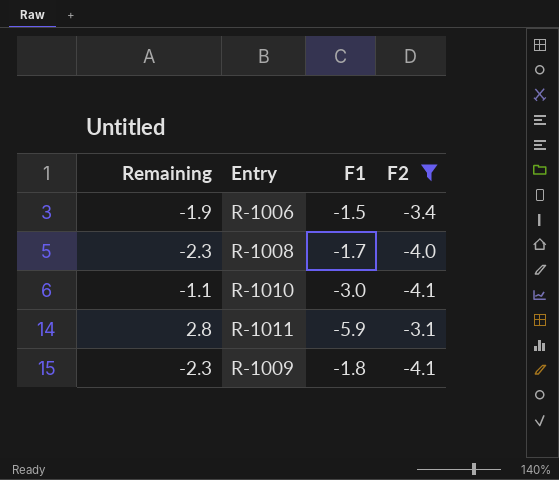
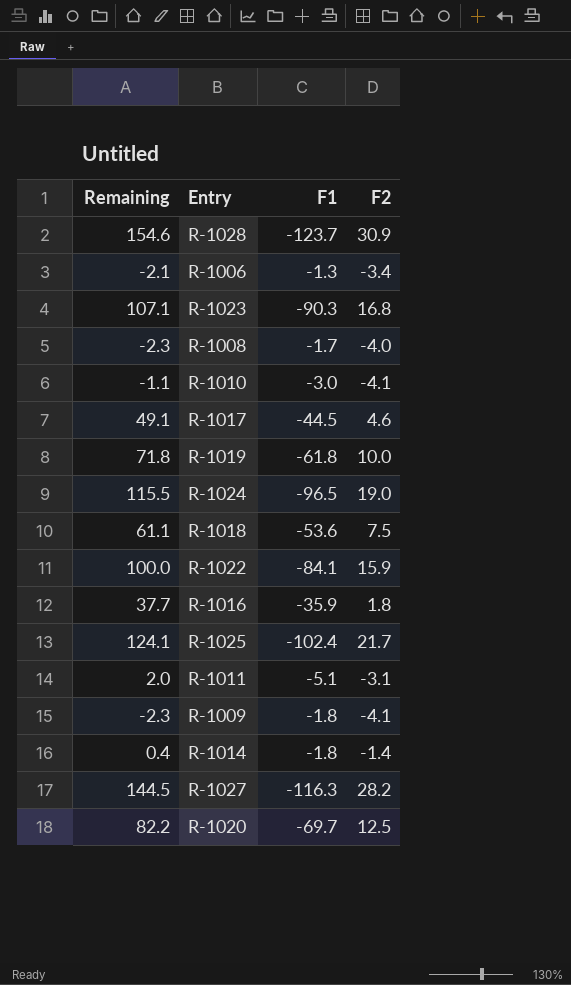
filter: F2 <= -3.1 -> none
R-1006 | Remaining: -1.9 -> -2.1
R-1006 | F1: -1.5 -> -1.3
R-1011 | Remaining: 2.8 -> 2.0
R-1011 | F1: -5.9 -> -5.1

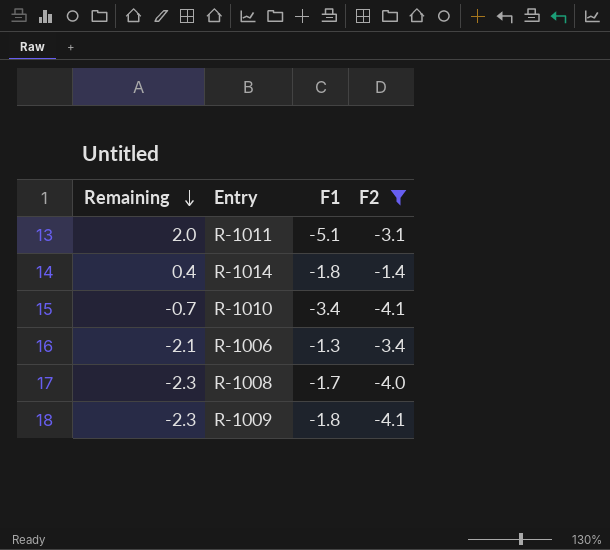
filter: none -> F2 <= -1.4
row order: none -> Remaining descending
R-1010 | Remaining: -1.1 -> -0.7
R-1010 | F1: -3.0 -> -3.4

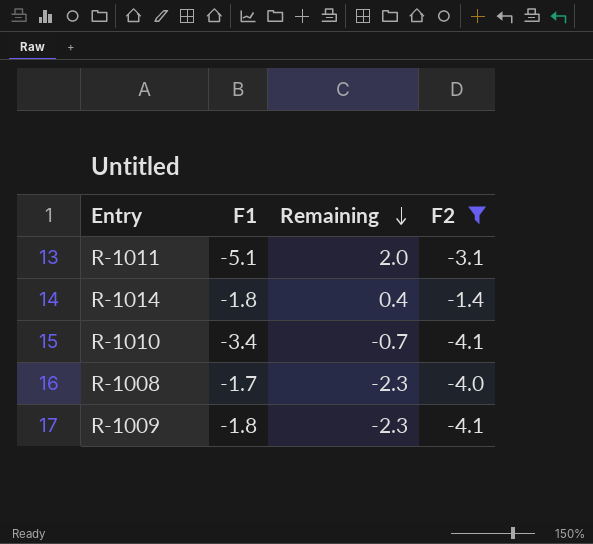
column Remaining | position: 1 -> 3
row R-1006: -2.1 | -1.3 | -3.4 -> none

